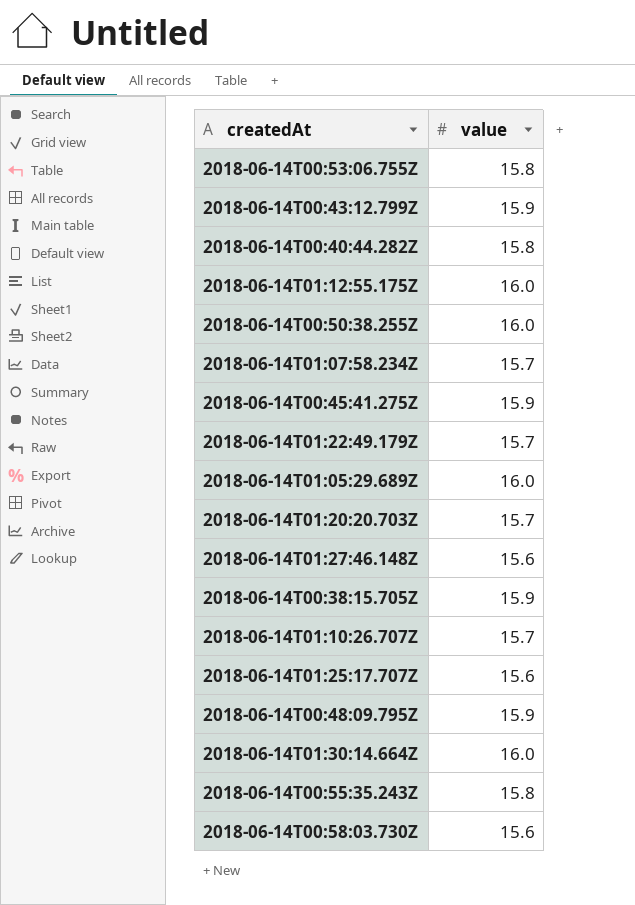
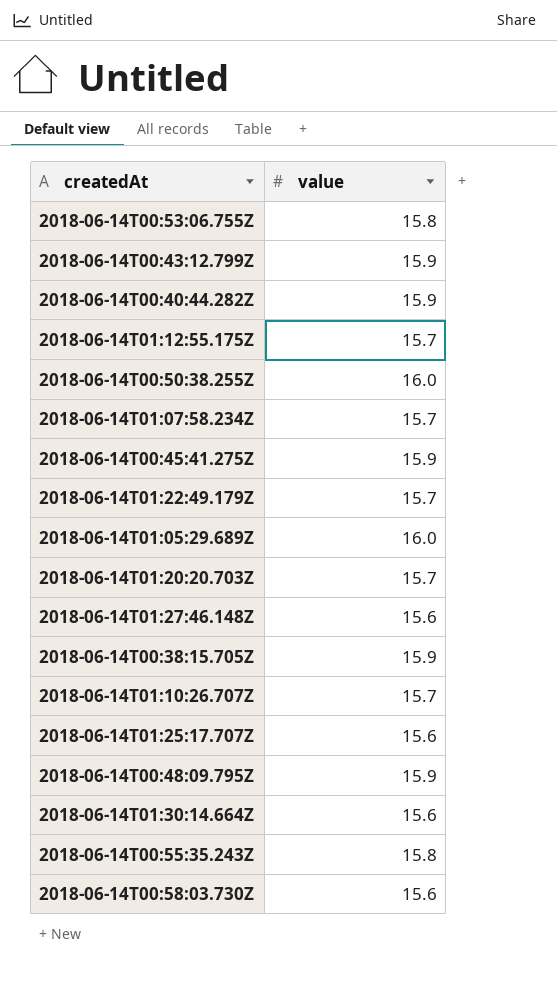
2018-06-14T00:40:44.282Z | value: 15.8 -> 15.9
2018-06-14T01:12:55.175Z | value: 16.0 -> 15.7
2018-06-14T01:30:14.664Z | value: 16.0 -> 15.6

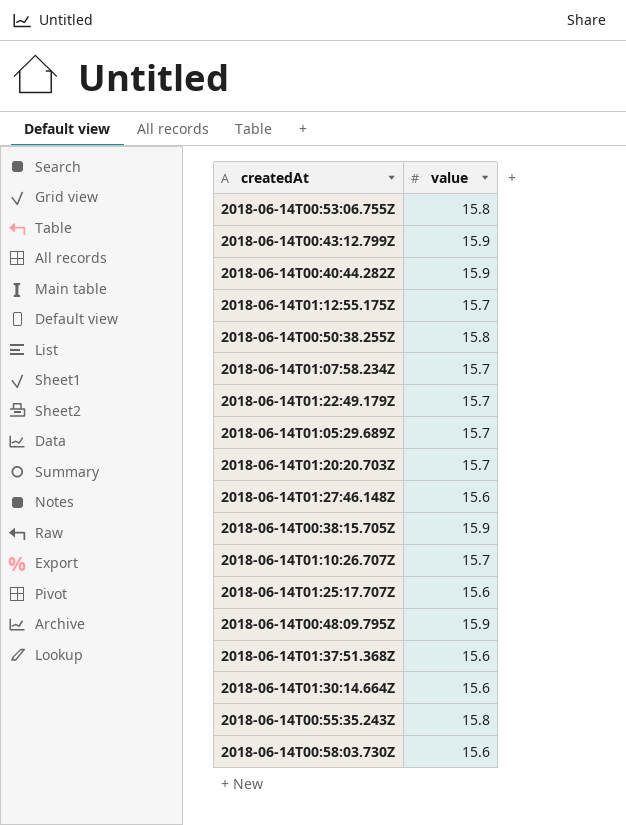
row 2018-06-14T00:45:41.275Z: 15.9 -> none
2018-06-14T00:50:38.255Z | value: 16.0 -> 15.8
2018-06-14T01:05:29.689Z | value: 16.0 -> 15.7
row 2018-06-14T01:37:51.368Z: none -> 15.6

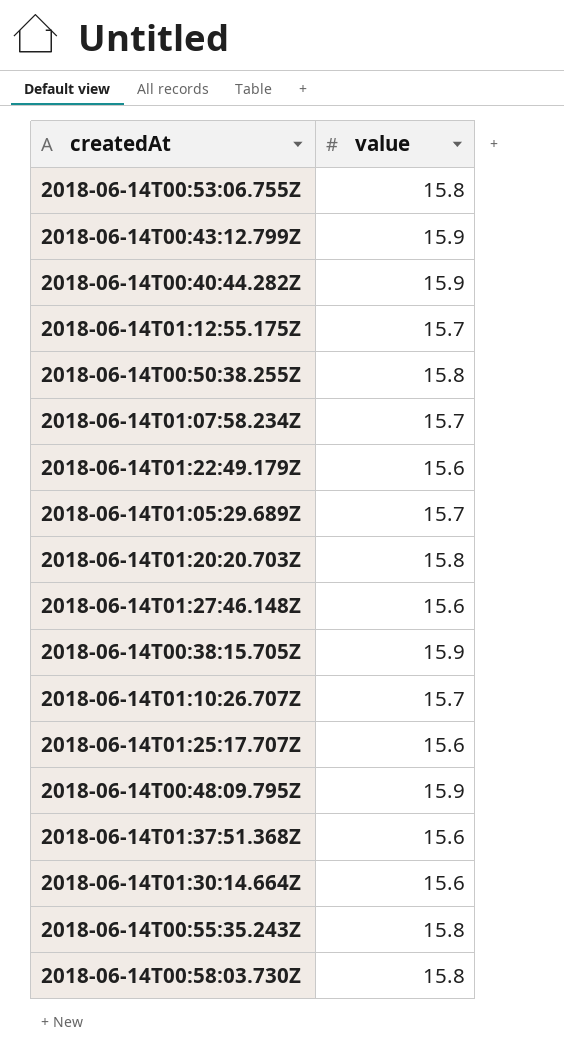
2018-06-14T01:22:49.179Z | value: 15.7 -> 15.6
2018-06-14T01:20:20.703Z | value: 15.7 -> 15.8
2018-06-14T00:58:03.730Z | value: 15.6 -> 15.8

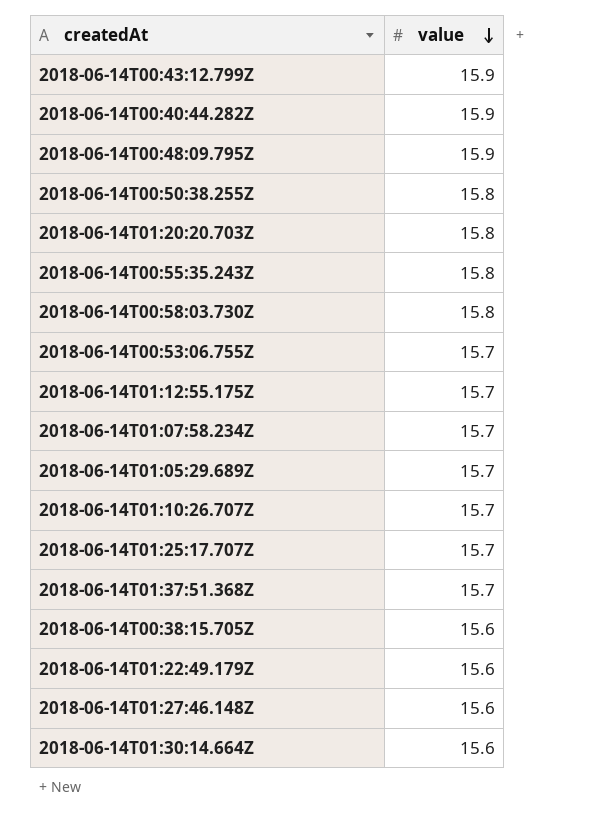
row order: none -> value descending
2018-06-14T00:53:06.755Z | value: 15.8 -> 15.7
2018-06-14T01:25:17.707Z | value: 15.6 -> 15.7
2018-06-14T01:37:51.368Z | value: 15.6 -> 15.7
2018-06-14T00:38:15.705Z | value: 15.9 -> 15.6

